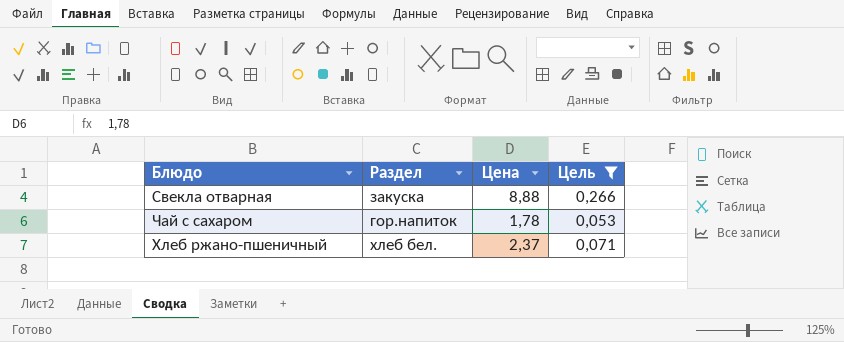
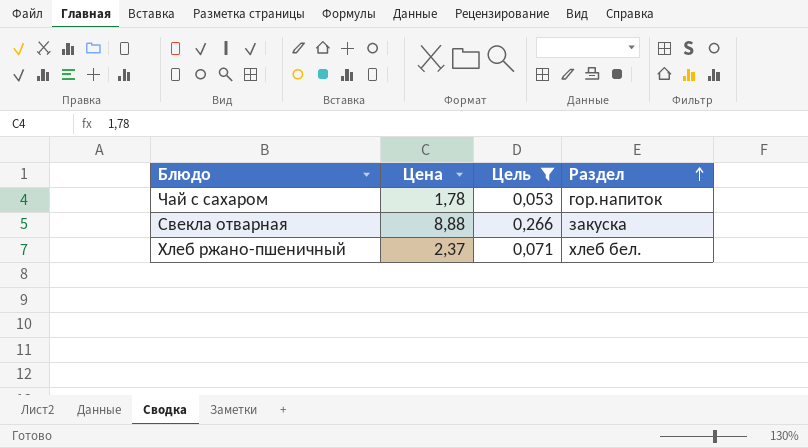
row order: none -> Раздел ascending
column Раздел | position: 2 -> 4

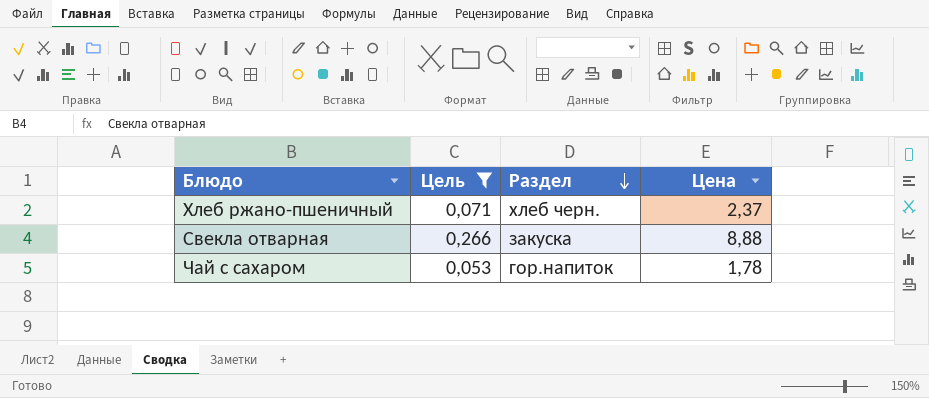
row order: Раздел ascending -> Раздел descending
column Цена | position: 2 -> 4
Хлеб ржано-пшеничный | Раздел: хлеб бел. -> хлеб черн.

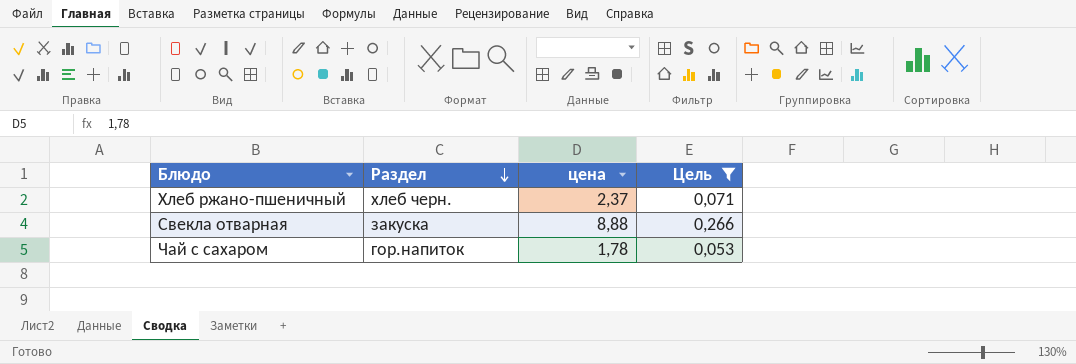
column name: Цена -> цена
column Цель | position: 2 -> 4

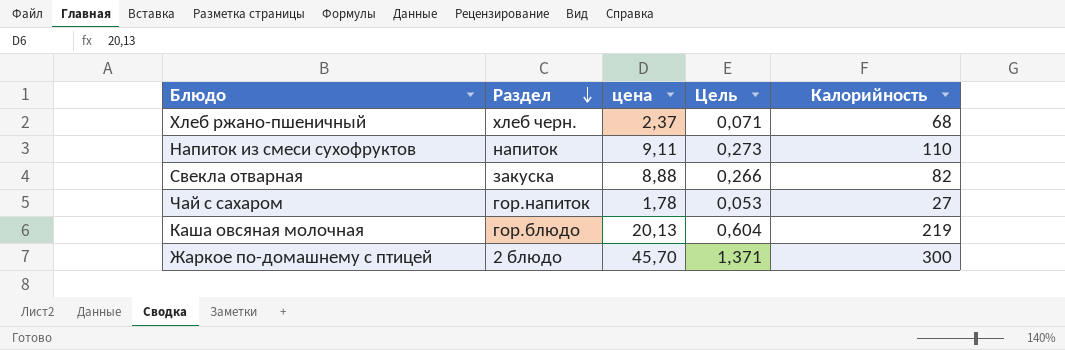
filter: Цель <= 0,266 -> none
column Калорийность | position: none -> 5

